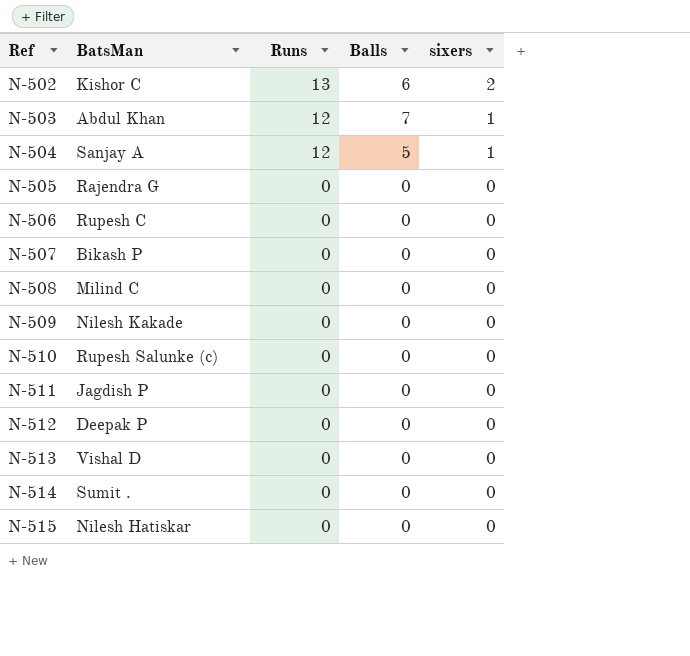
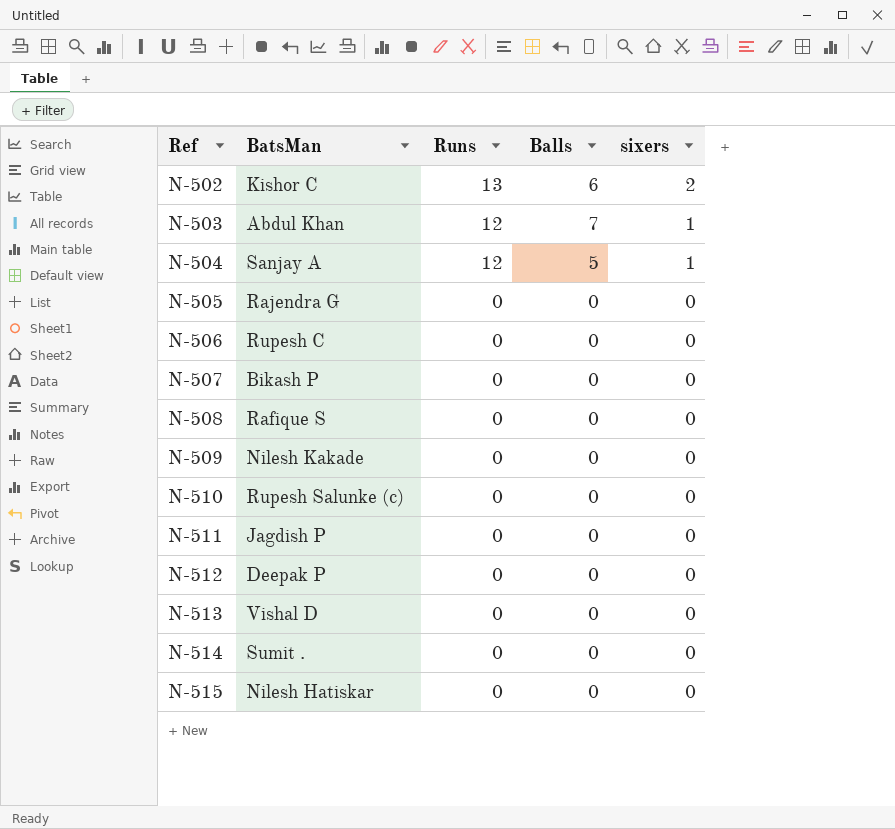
N-508 | BatsMan: Milind C -> Rafique S

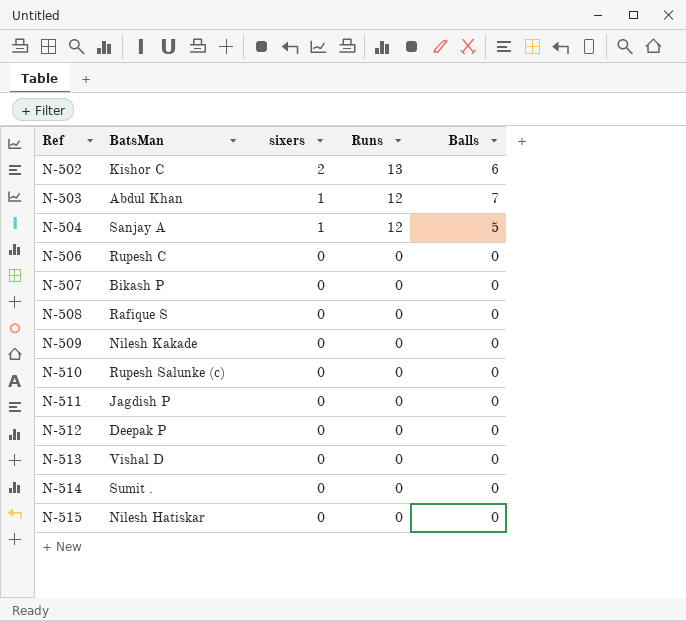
column sixers | position: 5 -> 3
row N-505: Rajendra G | 0 | 0 | 0 -> none

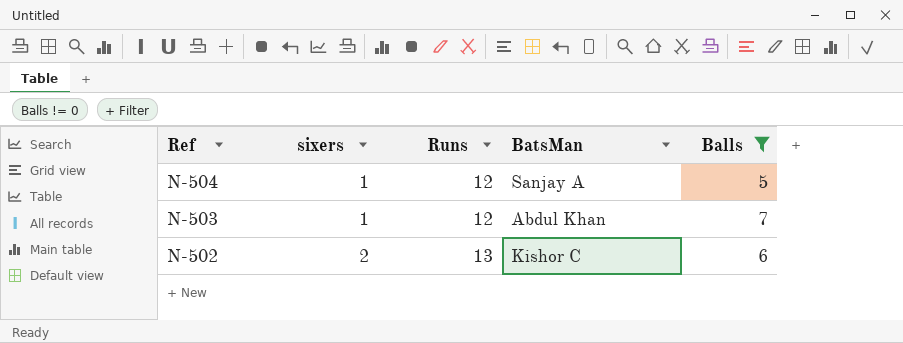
filter: none -> Balls != 0
row order: Ref ascending -> Ref descending
column BatsMan | position: 2 -> 4

